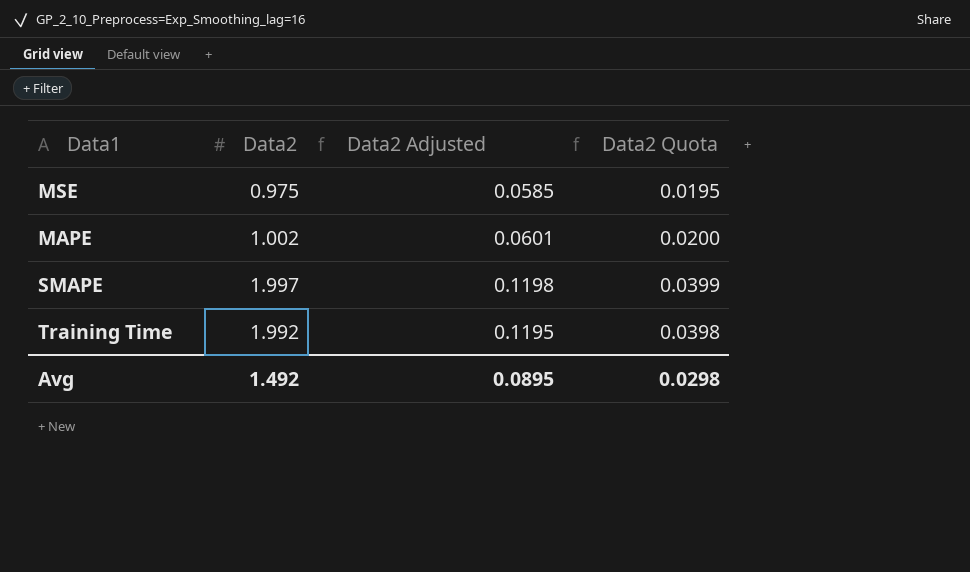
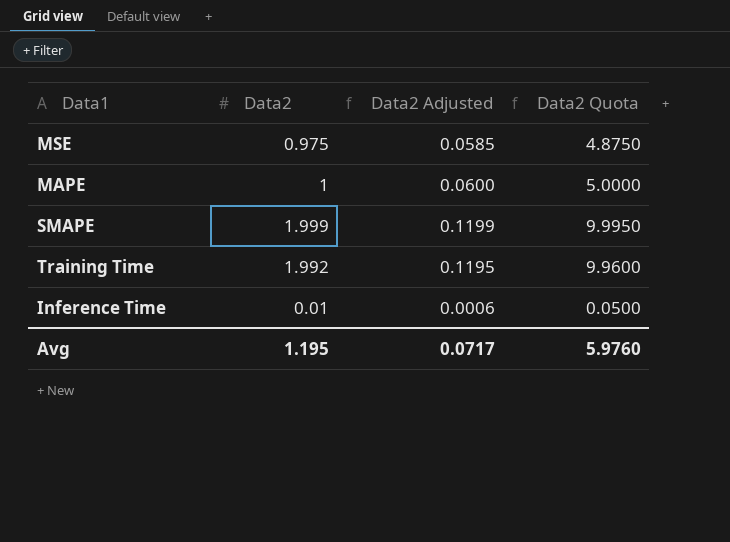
column Data2 Quota | formula: [Data2] * 0.02 -> [Data2] * 5
MAPE | Data2: 1.002 -> 1
MAPE | Data2 Adjusted: 0.0601 -> 0.0600
SMAPE | Data2: 1.997 -> 1.999
SMAPE | Data2 Adjusted: 0.1198 -> 0.1199
row Inference Time: none -> 0.01 | 0.0006 | 0.0500
Avg | Data2: 1.492 -> 1.195
Avg | Data2 Adjusted: 0.0895 -> 0.0717
Avg | Data2 Quota: 0.0298 -> 5.9760

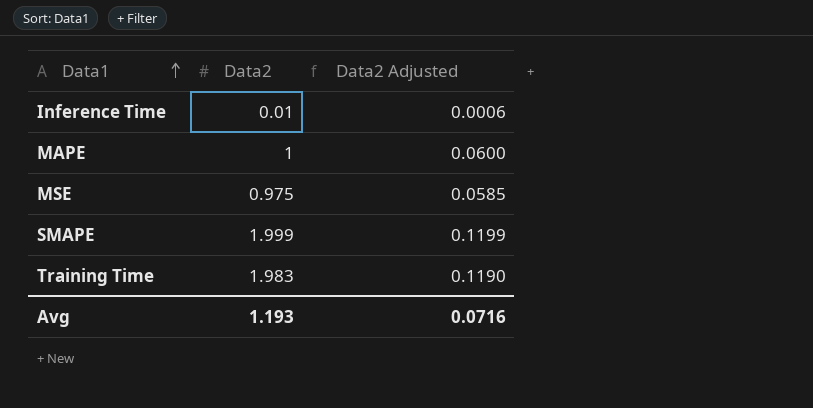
row order: none -> Data1 ascending
column Data2 Quota | formula: [Data2] * 5 -> none
Training Time | Data2: 1.992 -> 1.983
Training Time | Data2 Adjusted: 0.1195 -> 0.1190
Avg | Data2: 1.195 -> 1.193
Avg | Data2 Adjusted: 0.0717 -> 0.0716

